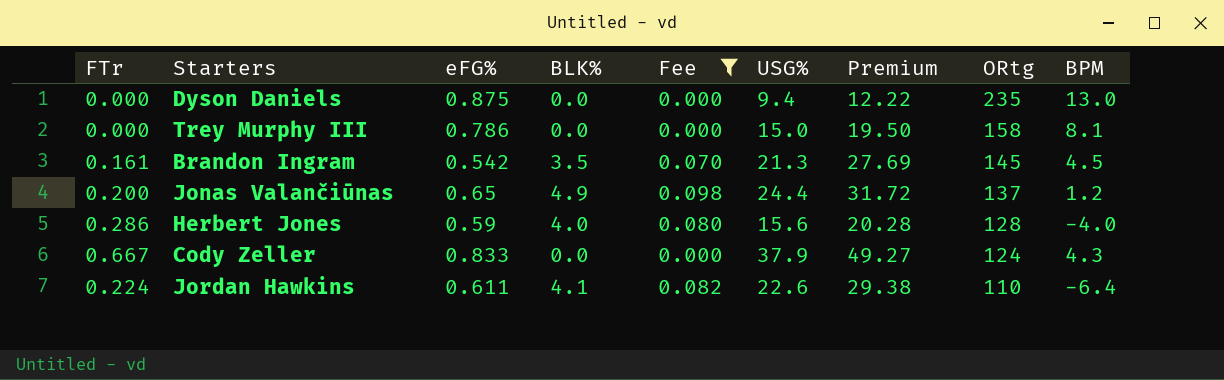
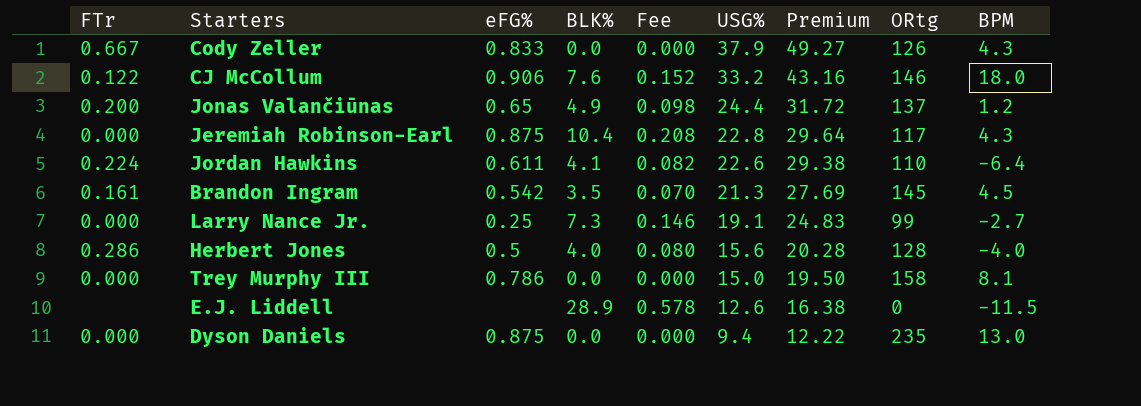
filter: Fee <= 0.098 -> none
row order: ORtg descending -> USG% descending
Cody Zeller | ORtg: 124 -> 126
Herbert Jones | eFG%: 0.59 -> 0.5

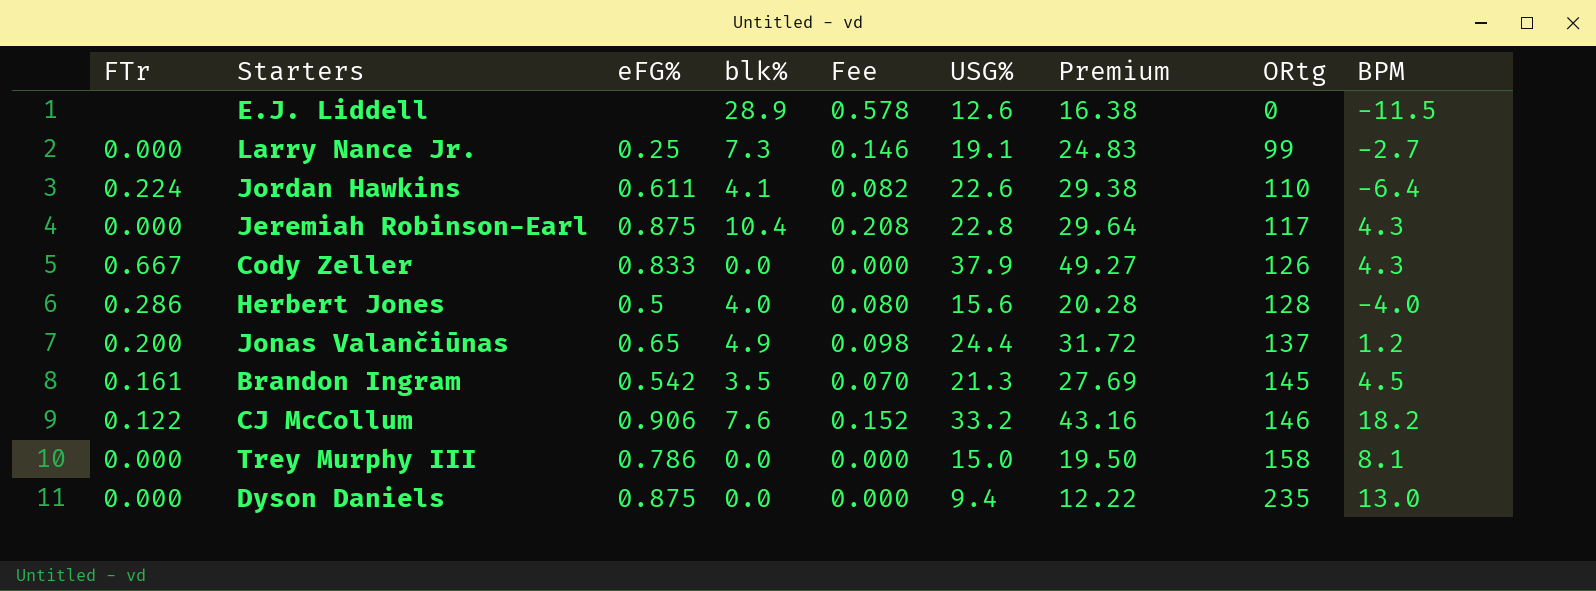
row order: USG% descending -> ORtg ascending
column name: BLK% -> blk%
CJ McCollum | BPM: 18.0 -> 18.2

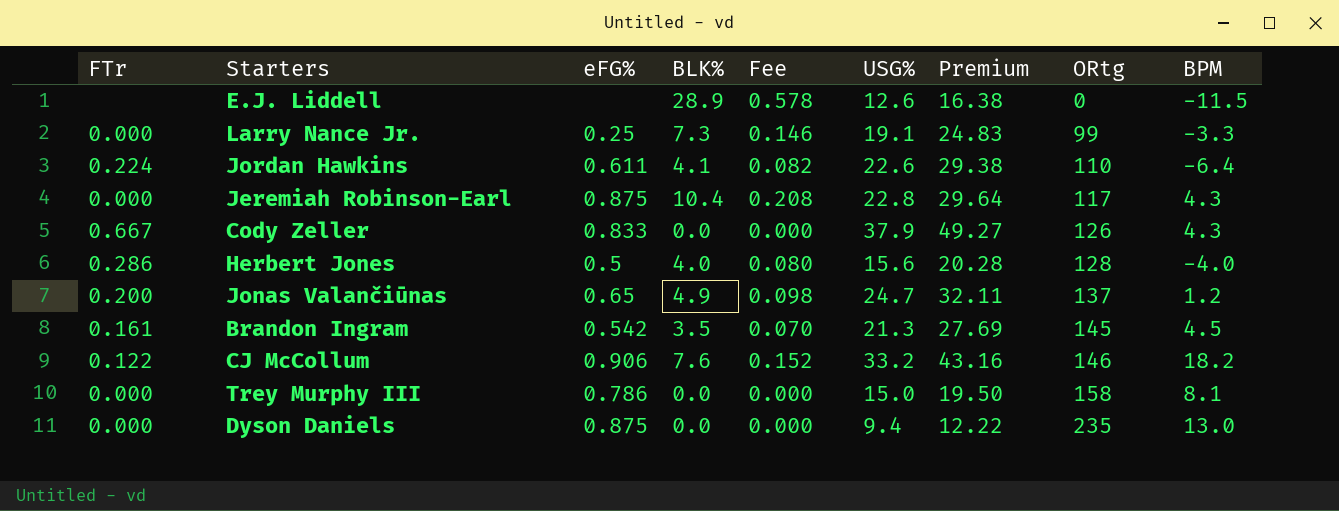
column name: blk% -> BLK%
Larry Nance Jr. | BPM: -2.7 -> -3.3
Jonas Valančiūnas | USG%: 24.4 -> 24.7
Jonas Valančiūnas | Premium: 31.72 -> 32.11

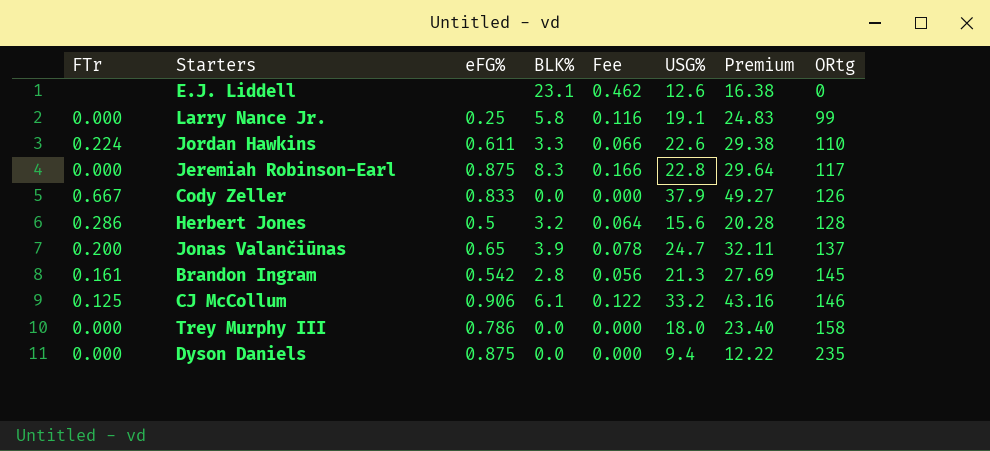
column BPM | position: 9 -> none
E.J. Liddell | BLK%: 28.9 -> 23.1
E.J. Liddell | Fee: 0.578 -> 0.462
Larry Nance Jr. | BLK%: 7.3 -> 5.8
Larry Nance Jr. | Fee: 0.146 -> 0.116
Jordan Hawkins | BLK%: 4.1 -> 3.3
Jordan Hawkins | Fee: 0.082 -> 0.066
Jeremiah Robinson-Earl | BLK%: 10.4 -> 8.3
Jeremiah Robinson-Earl | Fee: 0.208 -> 0.166
Herbert Jones | BLK%: 4.0 -> 3.2
Herbert Jones | Fee: 0.080 -> 0.064
Jonas Valančiūnas | BLK%: 4.9 -> 3.9
Jonas Valančiūnas | Fee: 0.098 -> 0.078
Brandon Ingram | BLK%: 3.5 -> 2.8
Brandon Ingram | Fee: 0.070 -> 0.056
CJ McCollum | FTr: 0.122 -> 0.125
CJ McCollum | BLK%: 7.6 -> 6.1
CJ McCollum | Fee: 0.152 -> 0.122
Trey Murphy III | USG%: 15.0 -> 18.0
Trey Murphy III | Premium: 19.50 -> 23.40

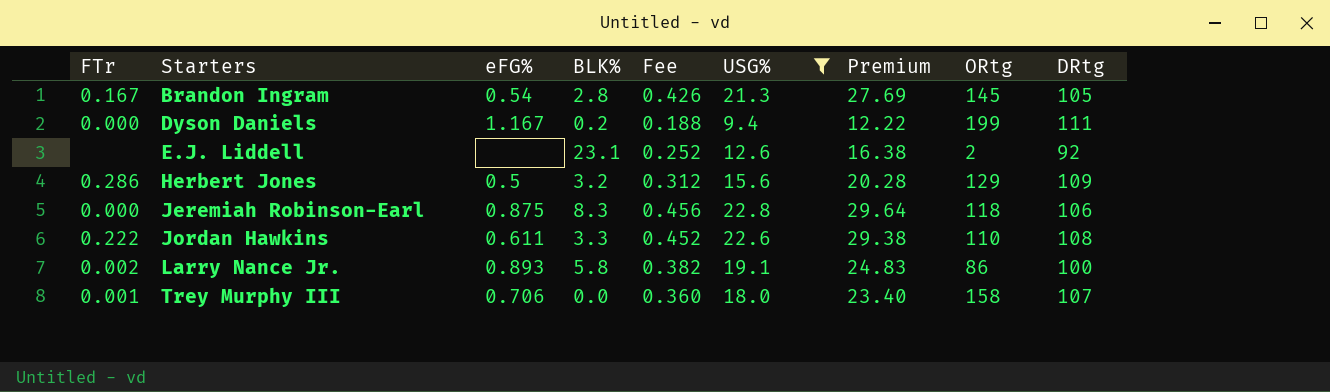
filter: none -> USG% <= 22.8
row order: ORtg ascending -> Starters ascending
column Fee | formula: [BLK%] * 0.02 -> [USG%] * 0.02
column DRtg | position: none -> 9
Brandon Ingram | FTr: 0.161 -> 0.167
Brandon Ingram | eFG%: 0.542 -> 0.54
Dyson Daniels | eFG%: 0.875 -> 1.167
Dyson Daniels | BLK%: 0.0 -> 0.2
Dyson Daniels | ORtg: 235 -> 199
E.J. Liddell | ORtg: 0 -> 2
Herbert Jones | ORtg: 128 -> 129
Jeremiah Robinson-Earl | ORtg: 117 -> 118
Jordan Hawkins | FTr: 0.224 -> 0.222
Larry Nance Jr. | FTr: 0.000 -> 0.002
Larry Nance Jr. | eFG%: 0.25 -> 0.893
Larry Nance Jr. | ORtg: 99 -> 86
Trey Murphy III | FTr: 0.000 -> 0.001
Trey Murphy III | eFG%: 0.786 -> 0.706

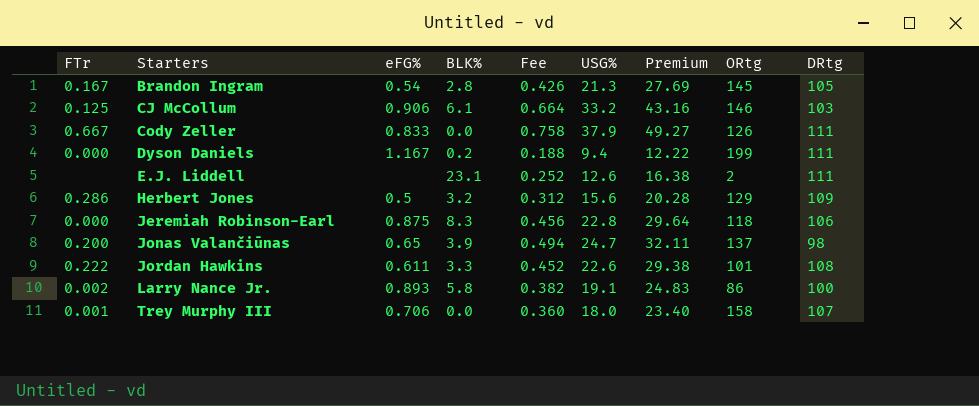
filter: USG% <= 22.8 -> none
E.J. Liddell | DRtg: 92 -> 111
Jordan Hawkins | ORtg: 110 -> 101

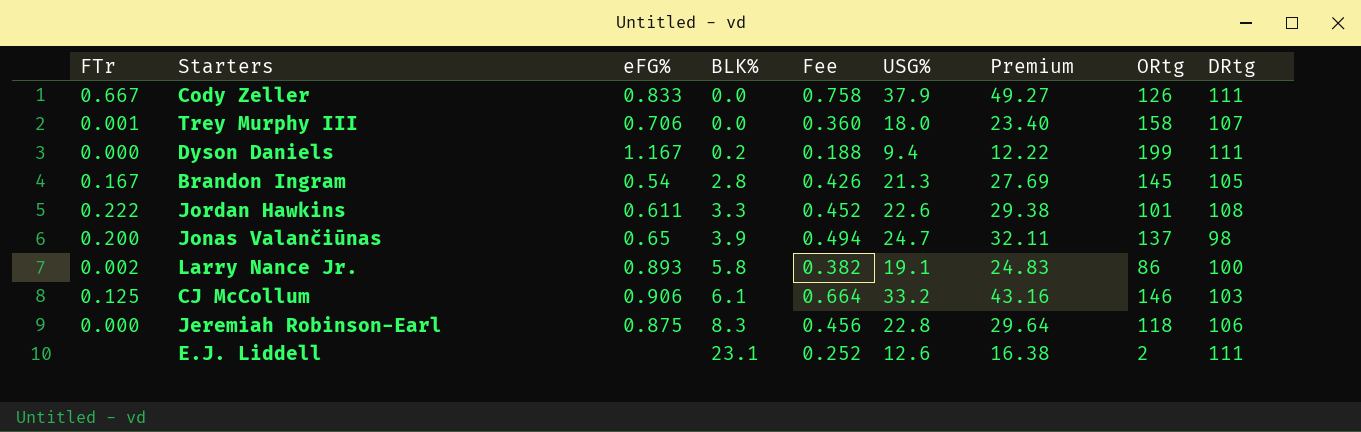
row order: Starters ascending -> BLK% ascending
row Herbert Jones: 0.286 | 0.5 | 3.2 | 0.312 | 15.6 | 20.28 | 129 | 109 -> none

